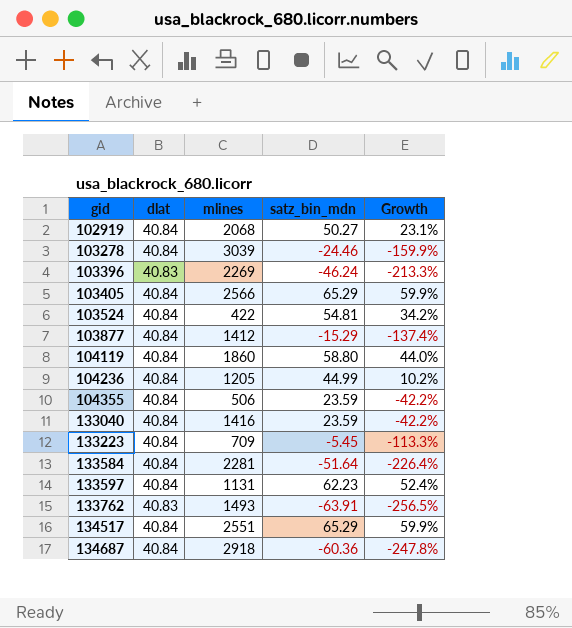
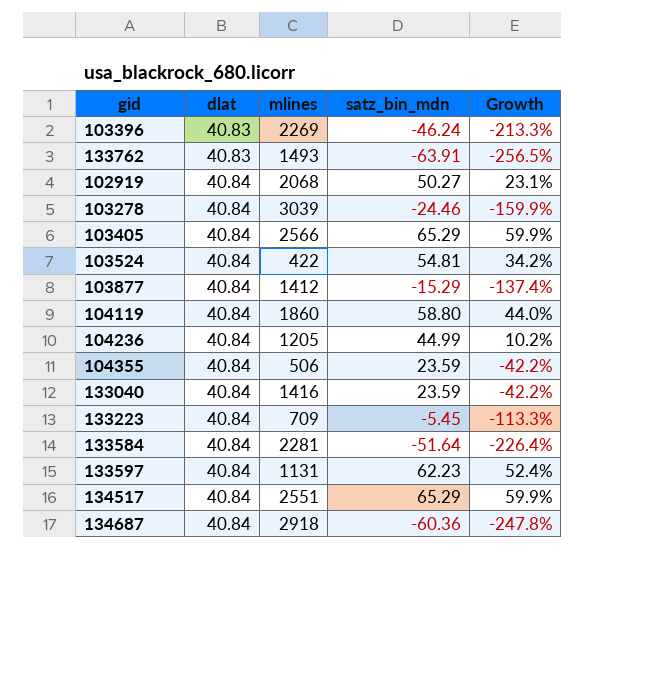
row order: gid ascending -> dlat ascending

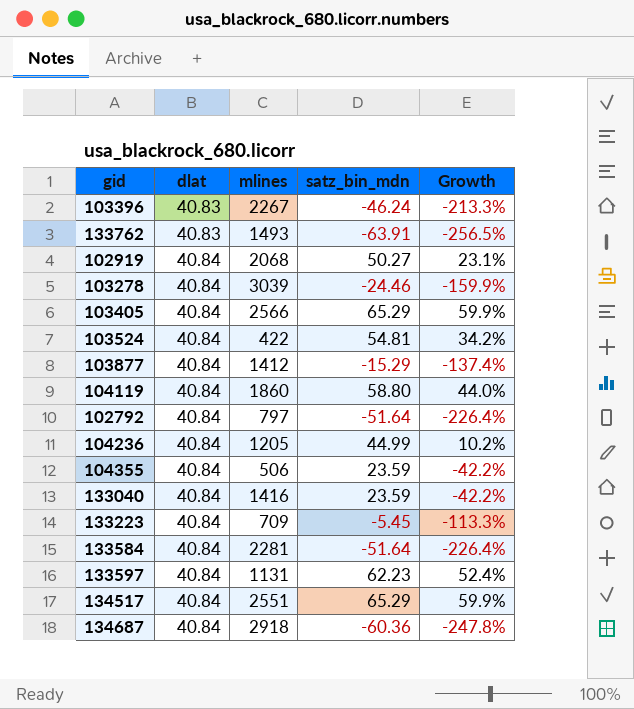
103396 | mlines: 2269 -> 2267
row 102792: none -> 40.84 | 797 | -51.64 | -226.4%

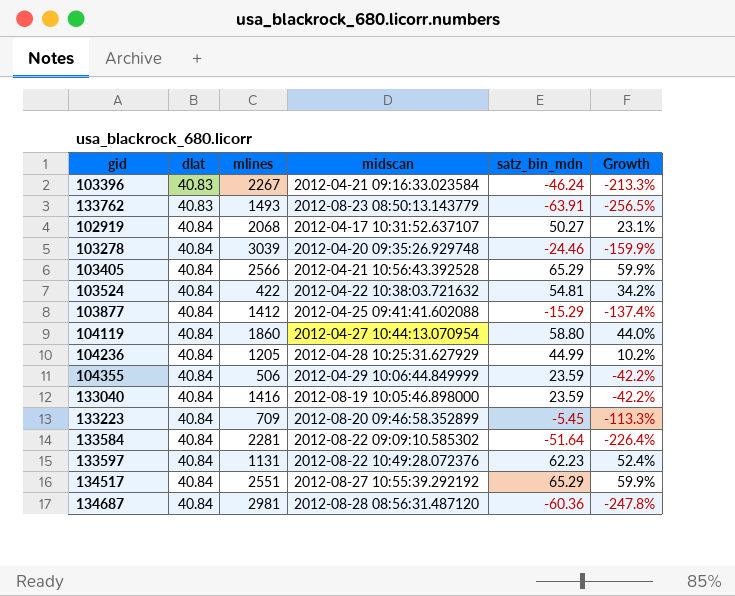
column midscan | position: none -> 4
row 102792: 40.84 | 797 | -51.64 | -226.4% -> none
134687 | mlines: 2918 -> 2981

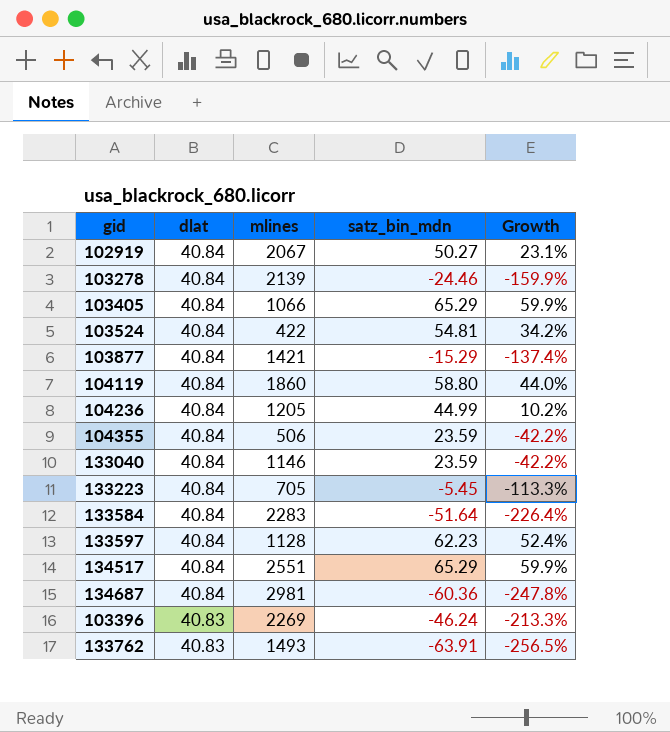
row order: dlat ascending -> dlat descending
column midscan | position: 4 -> none
102919 | mlines: 2068 -> 2067
103278 | mlines: 3039 -> 2139
103405 | mlines: 2566 -> 1066
103877 | mlines: 1412 -> 1421
133040 | mlines: 1416 -> 1146
133223 | mlines: 709 -> 705
133584 | mlines: 2281 -> 2283
133597 | mlines: 1131 -> 1128
103396 | mlines: 2267 -> 2269

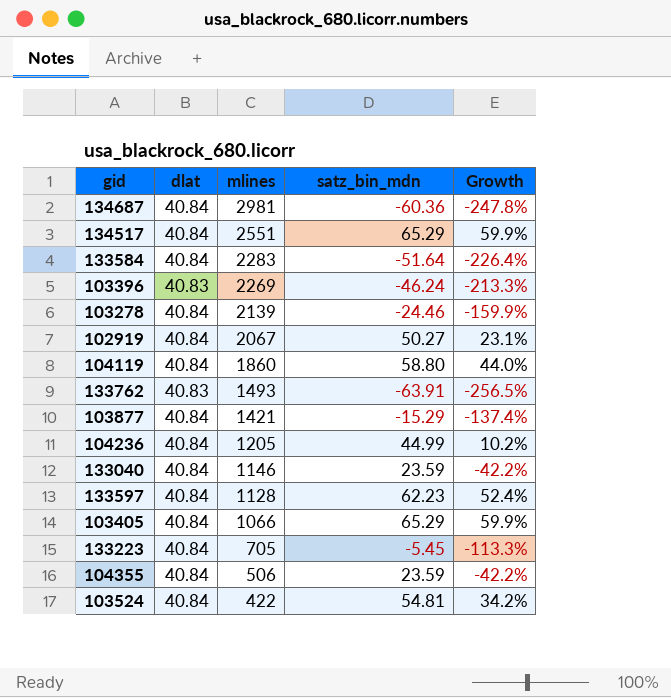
row order: dlat descending -> mlines descending

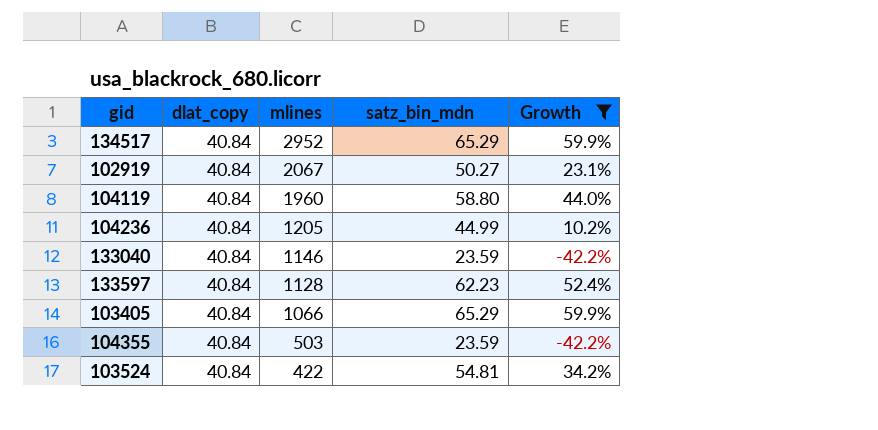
filter: none -> Growth >= -42.2%
column name: dlat -> dlat_copy
134517 | mlines: 2551 -> 2952
104119 | mlines: 1860 -> 1960
104355 | mlines: 506 -> 503

